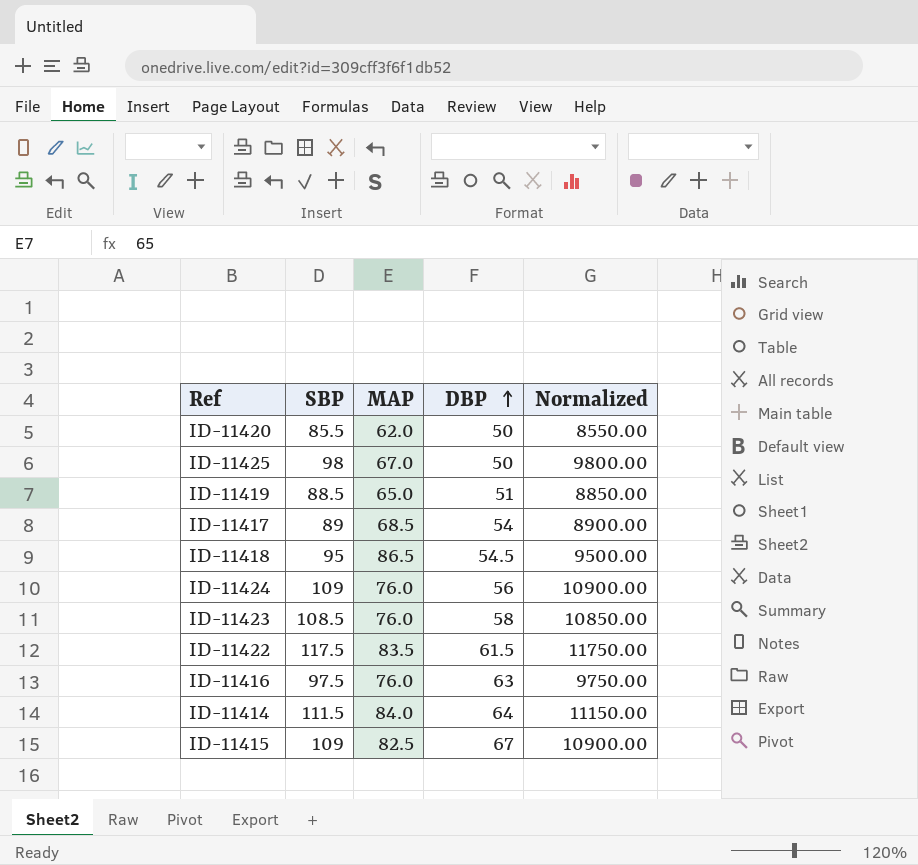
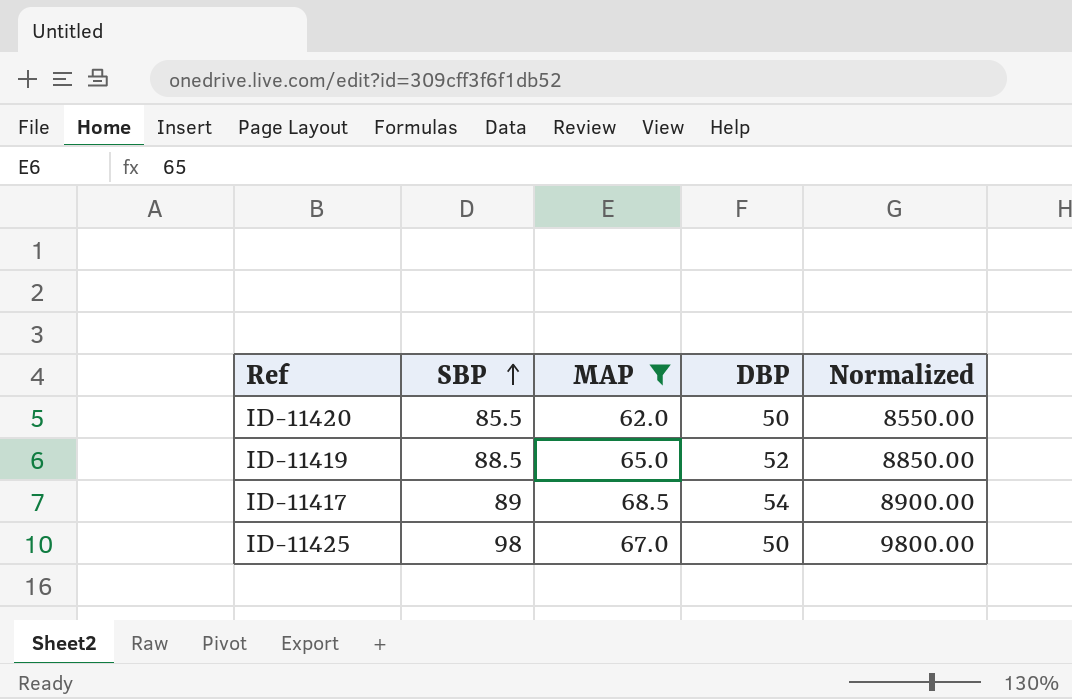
filter: none -> MAP <= 68.5
row order: DBP ascending -> SBP ascending
ID-11419 | DBP: 51 -> 52

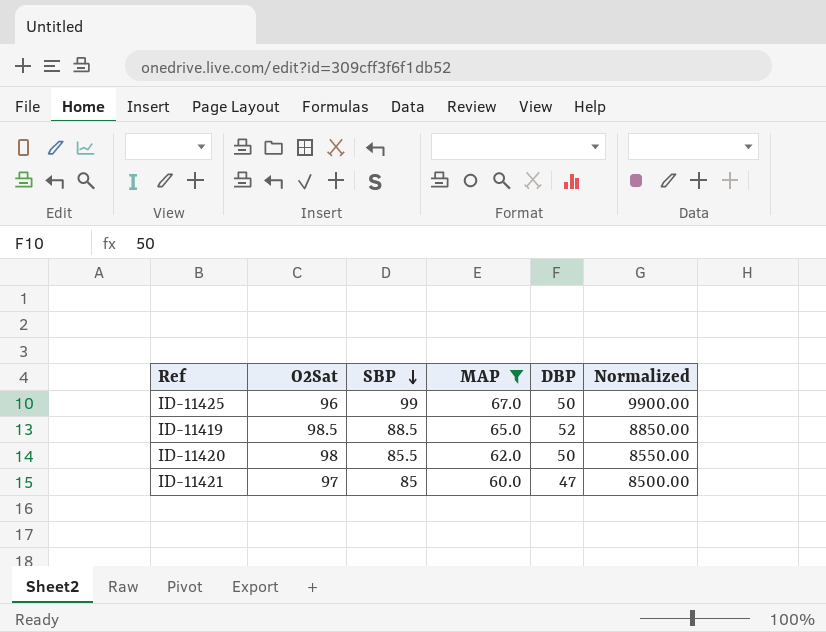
row order: SBP ascending -> SBP descending
column O2Sat | position: none -> 2
row ID-11417: 89 | 68.5 | 54 | 8900.00 -> none
ID-11425 | SBP: 98 -> 99
ID-11425 | Normalized: 9800.00 -> 9900.00
row ID-11421: none -> 97 | 85 | 60.0 | 47 | 8500.00

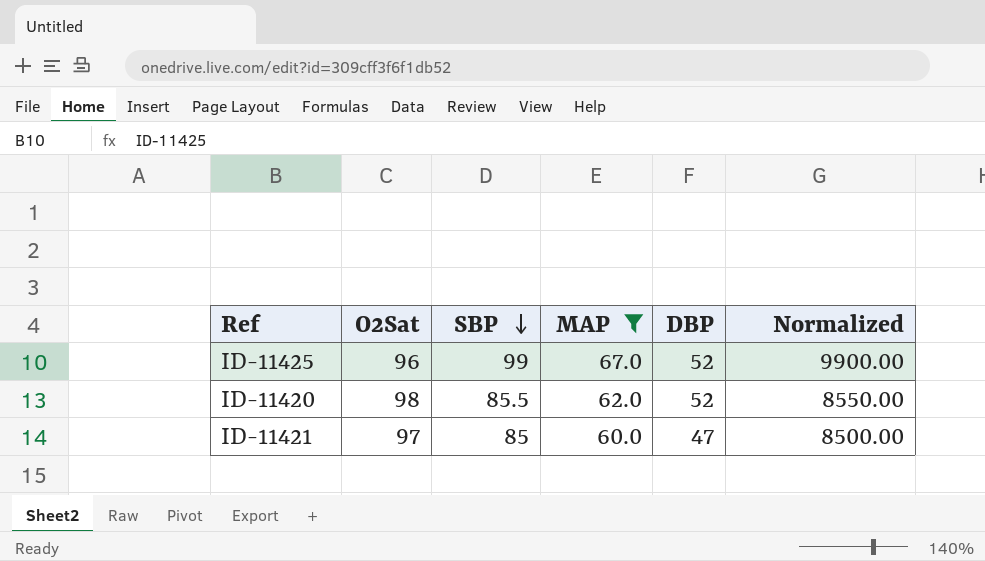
row ID-11419: 98.5 | 88.5 | 65.0 | 52 | 8850.00 -> none
ID-11425 | DBP: 50 -> 52
ID-11420 | DBP: 50 -> 52

